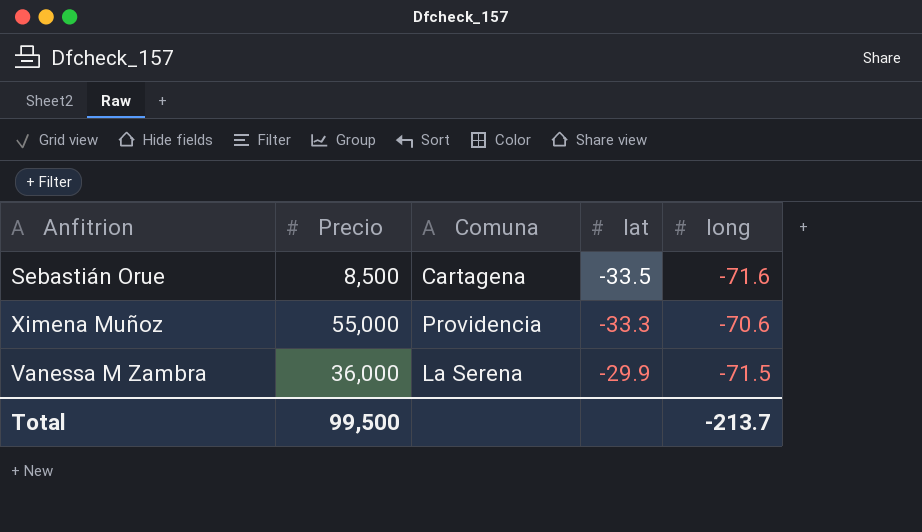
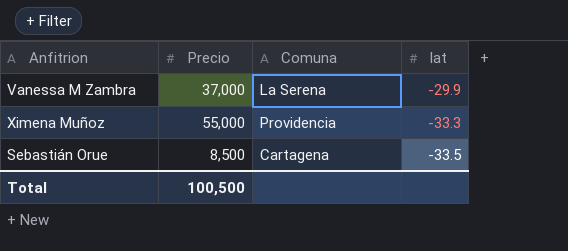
row order: lat ascending -> lat descending
column long | position: 5 -> none
Vanessa M Zambra | Precio: 36,000 -> 37,000
Total | Precio: 99,500 -> 100,500

